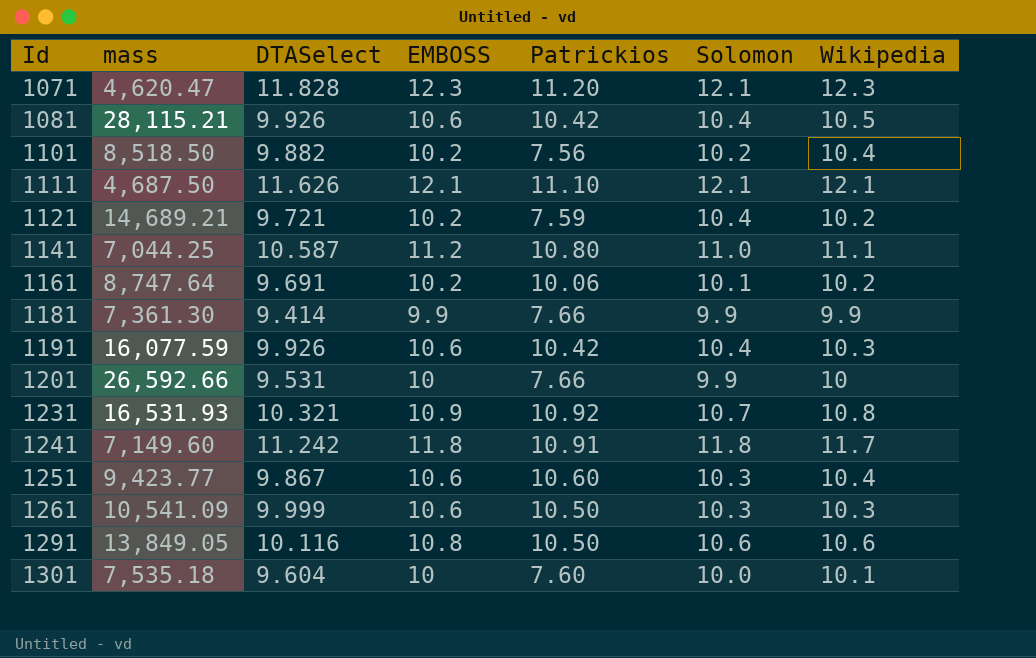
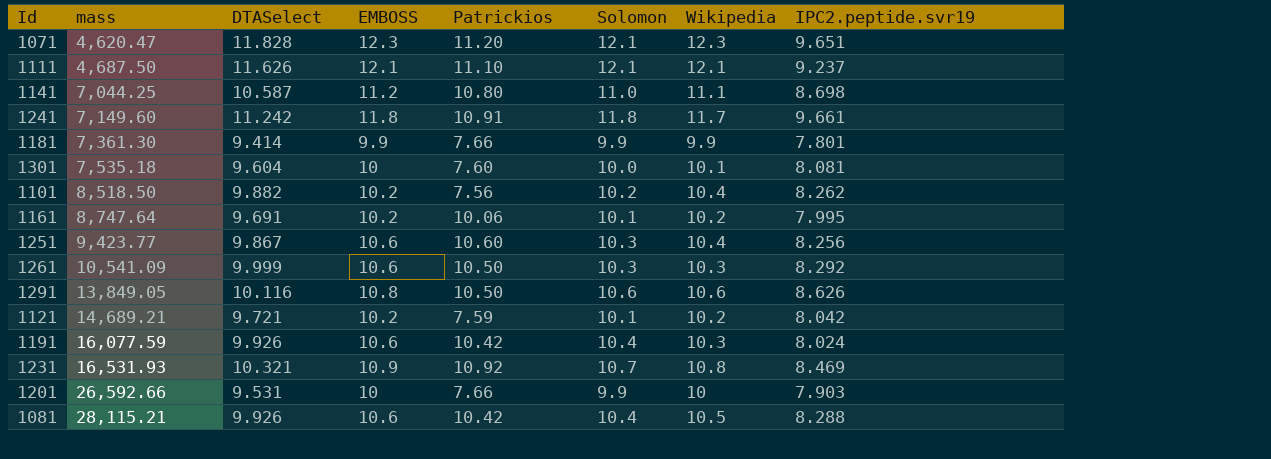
row order: Id ascending -> mass ascending
column IPC2.peptide.svr19 | position: none -> 8
1121 | Solomon: 10.4 -> 10.1

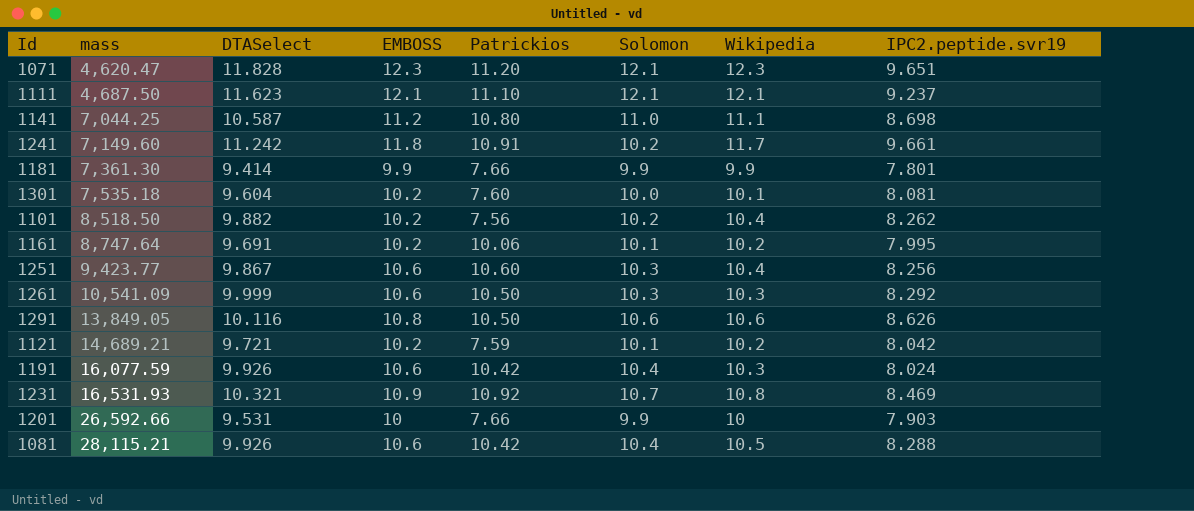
1111 | DTASelect: 11.626 -> 11.623
1241 | Solomon: 11.8 -> 10.2
1301 | EMBOSS: 10 -> 10.2

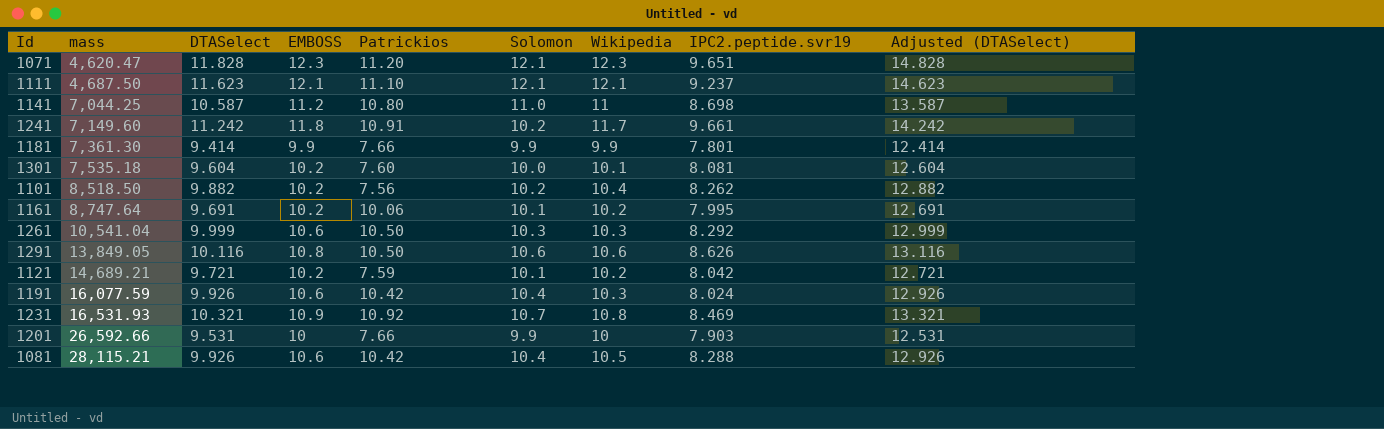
column Adjusted (DTASelect) | formula: none -> [DTASelect] + 3
row 1251: 9,423.77 | 9.867 | 10.6 | 10.60 | 10.3 | 10.4 | 8.256 -> none
1141 | Wikipedia: 11.1 -> 11
1261 | mass: 10,541.09 -> 10,541.04

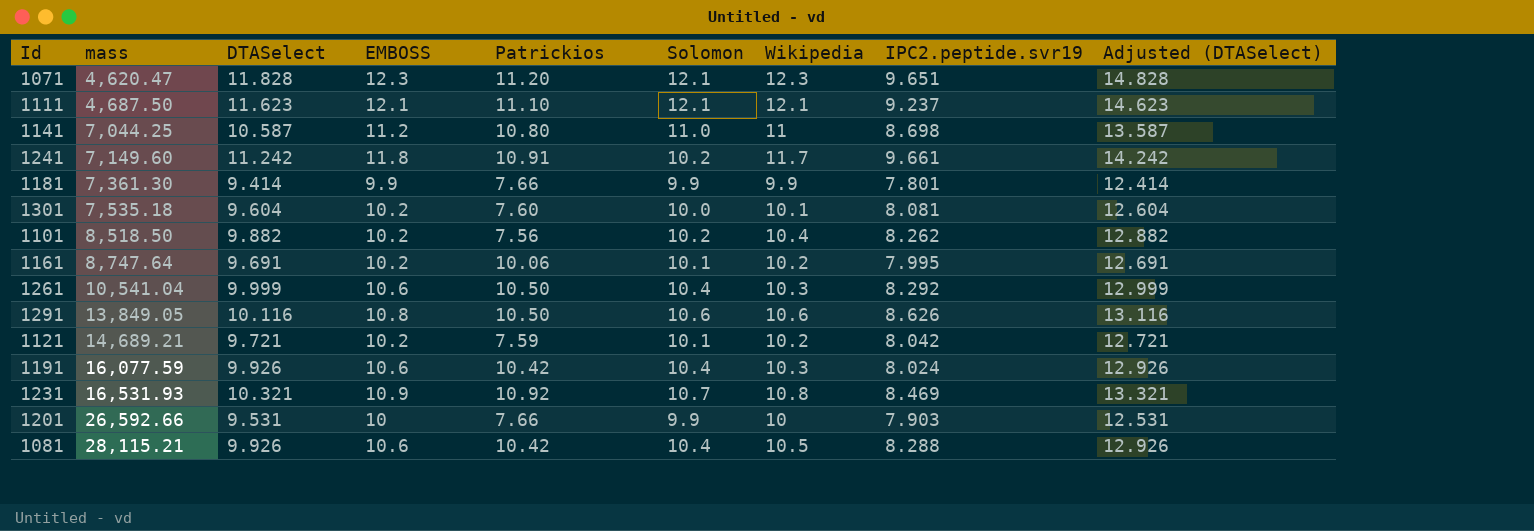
1261 | Solomon: 10.3 -> 10.4

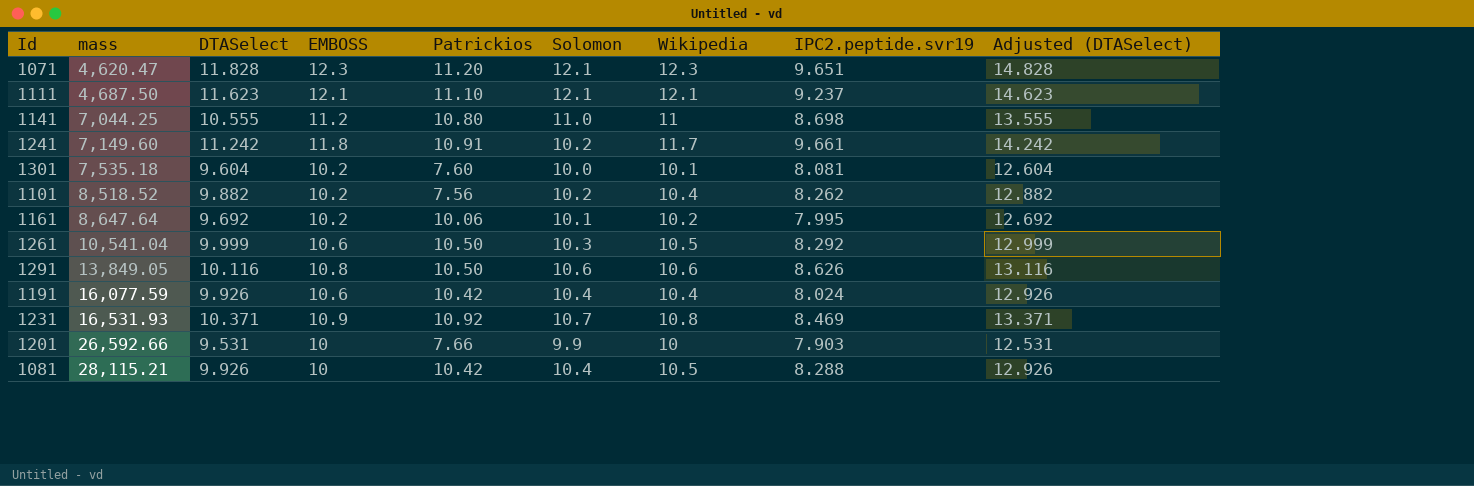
row 1181: 7,361.30 | 9.414 | 9.9 | 7.66 | 9.9 | 9.9 | 7.801 | 12.414 -> none
row 1121: 14,689.21 | 9.721 | 10.2 | 7.59 | 10.1 | 10.2 | 8.042 | 12.721 -> none
1141 | DTASelect: 10.587 -> 10.555
1141 | Adjusted (DTASelect): 13.587 -> 13.555
1101 | mass: 8,518.50 -> 8,518.52
1161 | mass: 8,747.64 -> 8,647.64
1161 | DTASelect: 9.691 -> 9.692
1161 | Adjusted (DTASelect): 12.691 -> 12.692
1261 | Solomon: 10.4 -> 10.3
1261 | Wikipedia: 10.3 -> 10.5
1191 | Wikipedia: 10.3 -> 10.4
1231 | DTASelect: 10.321 -> 10.371
1231 | Adjusted (DTASelect): 13.321 -> 13.371
1081 | EMBOSS: 10.6 -> 10

